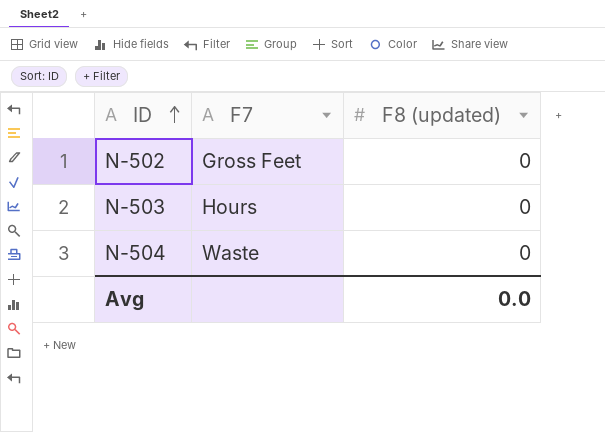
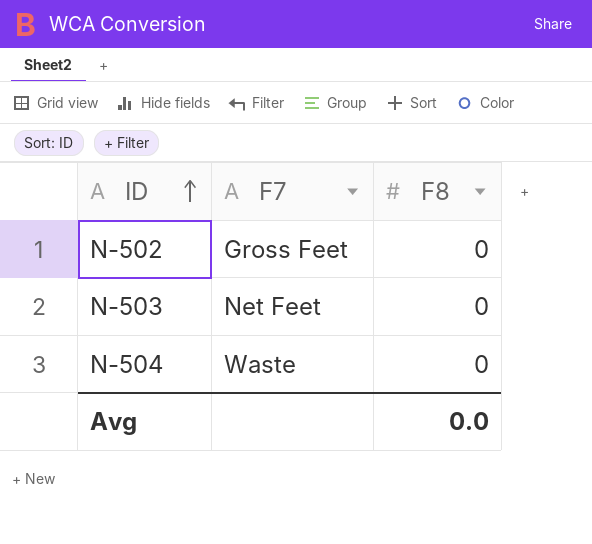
column name: F8 (updated) -> F8
N-503 | F7: Hours -> Net Feet

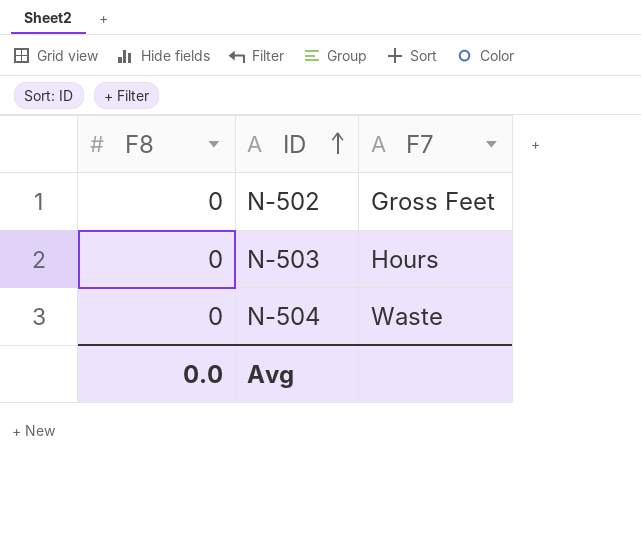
column F8 | position: 3 -> 1
N-503 | F7: Net Feet -> Hours

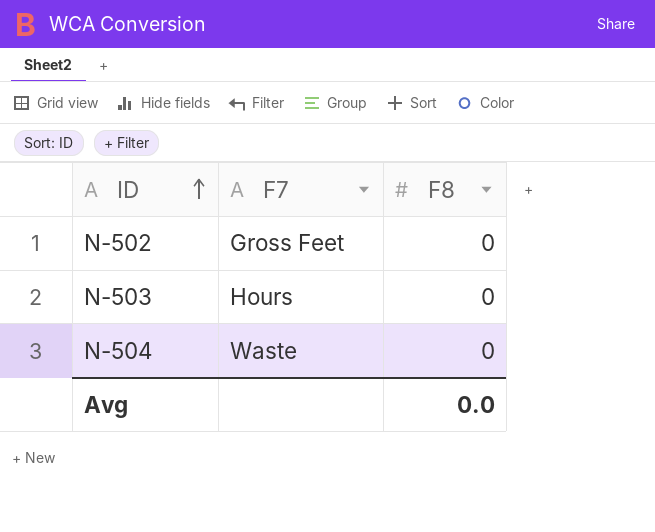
column F8 | position: 1 -> 3

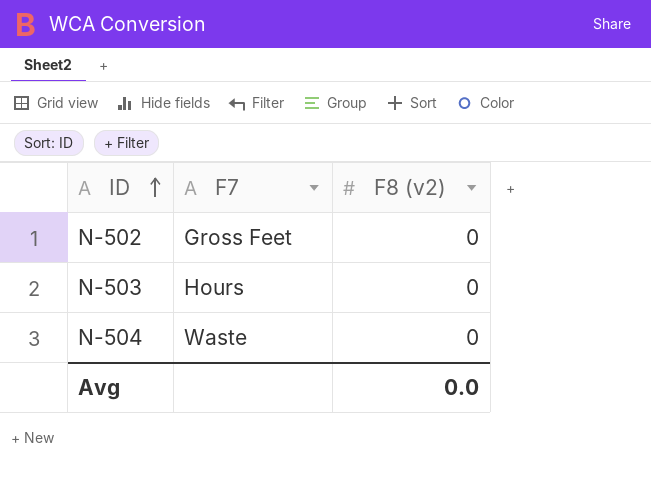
column name: F8 -> F8 (v2)

